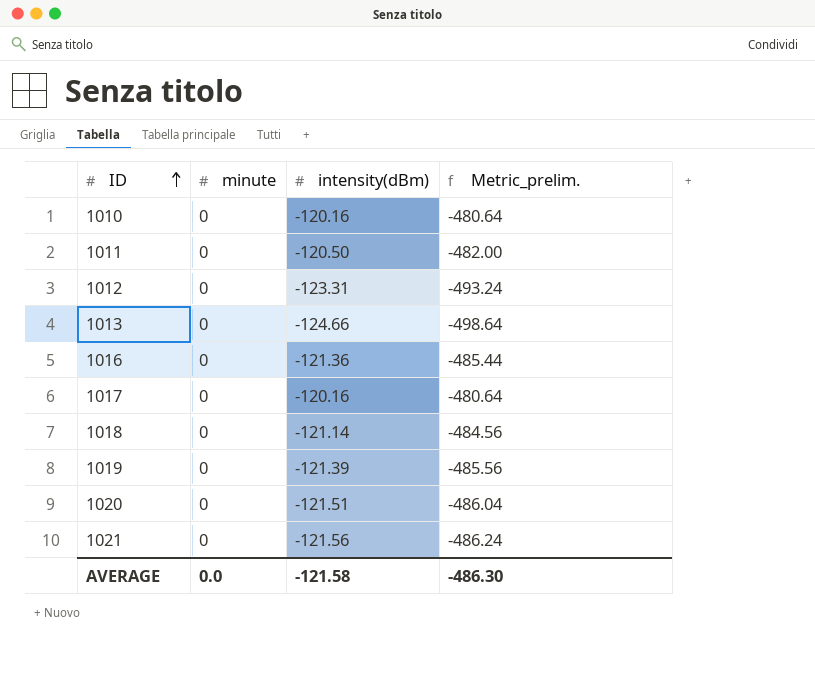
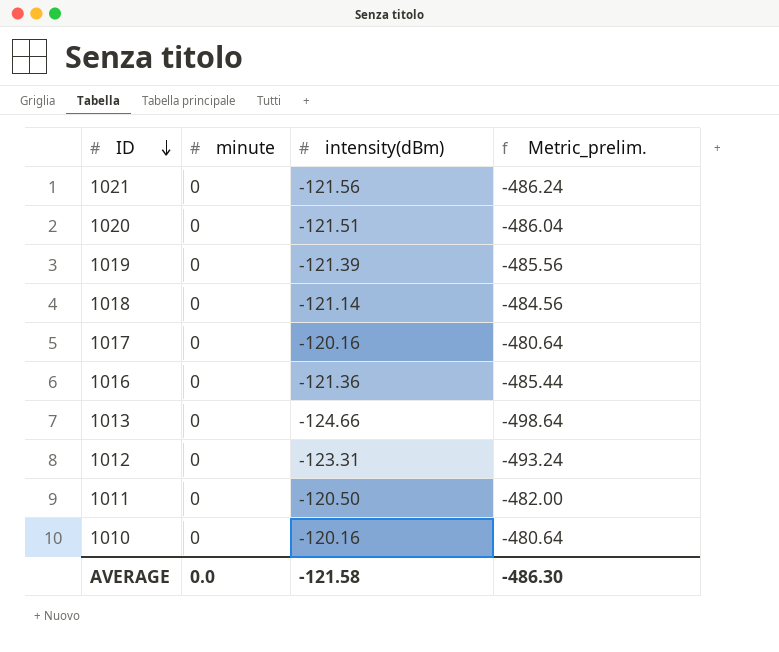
row order: ID ascending -> ID descending

